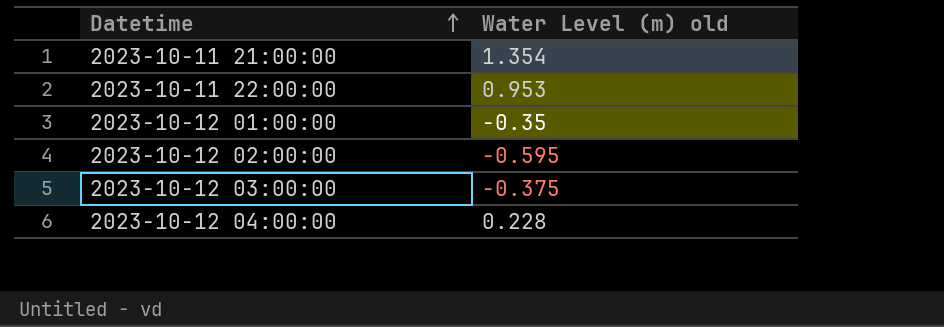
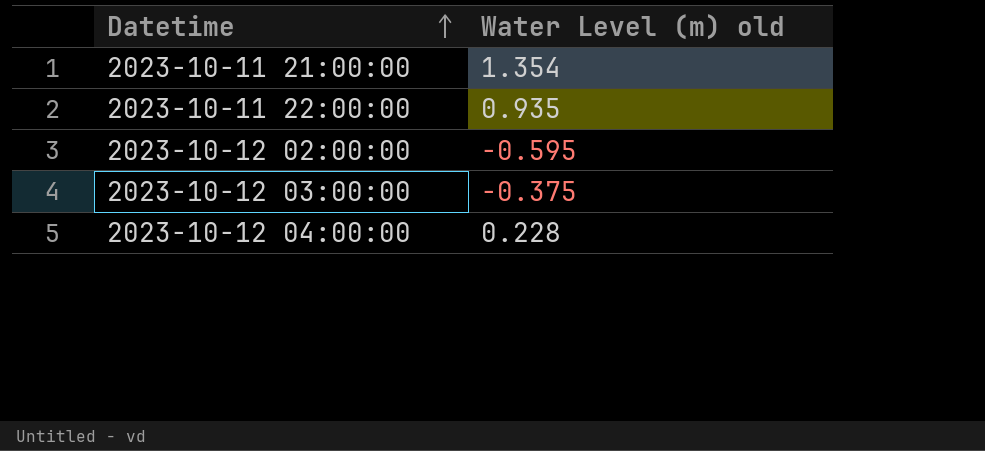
row 2023-10-12 01:00:00: -0.35 -> none
2023-10-11 22:00:00 | Water Level (m) old: 0.953 -> 0.935

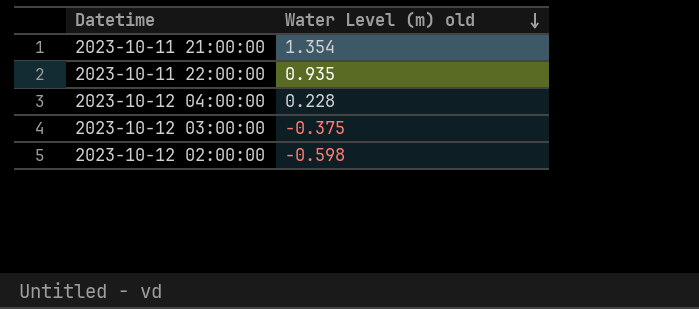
row order: Datetime ascending -> Water Level (m) old descending
2023-10-12 02:00:00 | Water Level (m) old: -0.595 -> -0.598

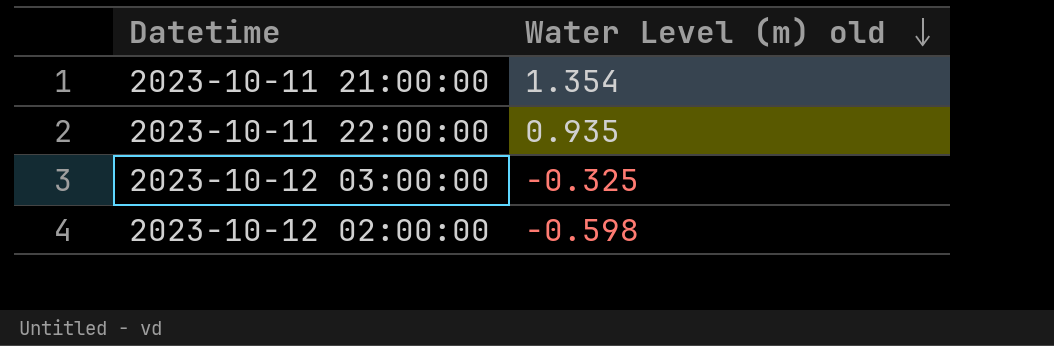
row 2023-10-12 04:00:00: 0.228 -> none
2023-10-12 03:00:00 | Water Level (m) old: -0.375 -> -0.325

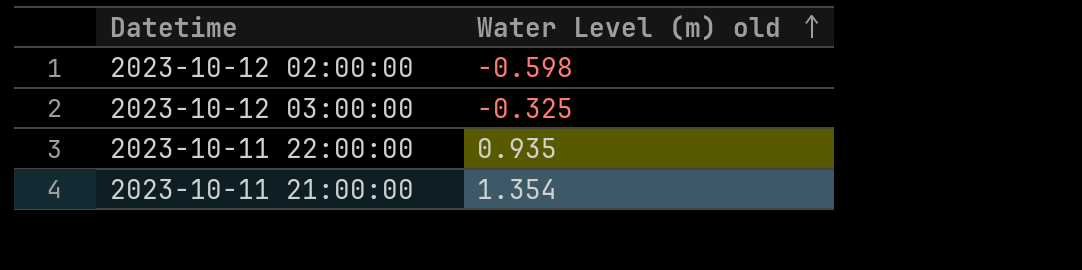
row order: Water Level (m) old descending -> Water Level (m) old ascending

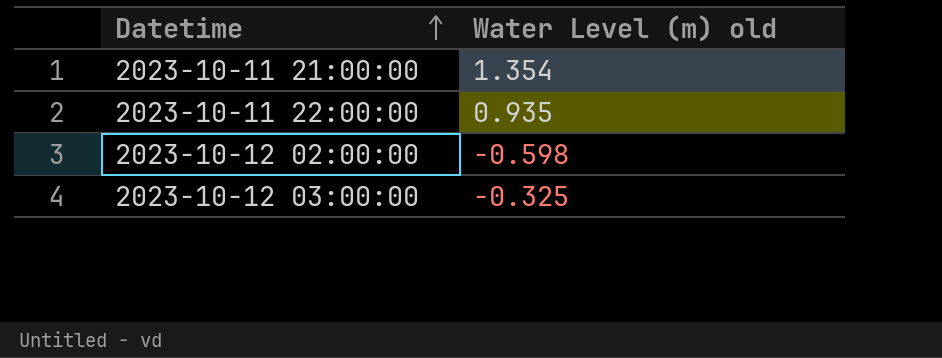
row order: Water Level (m) old ascending -> Datetime ascending

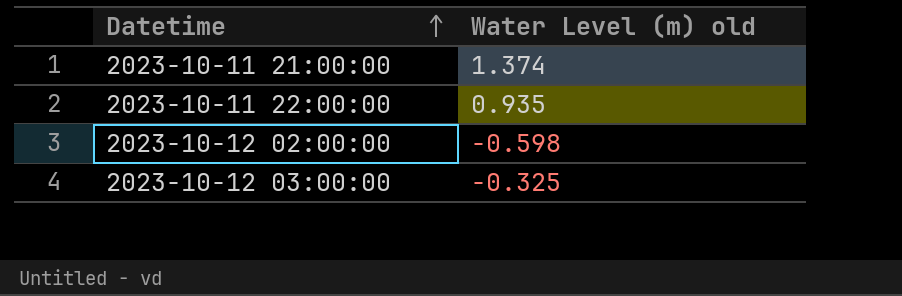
2023-10-11 21:00:00 | Water Level (m) old: 1.354 -> 1.374

